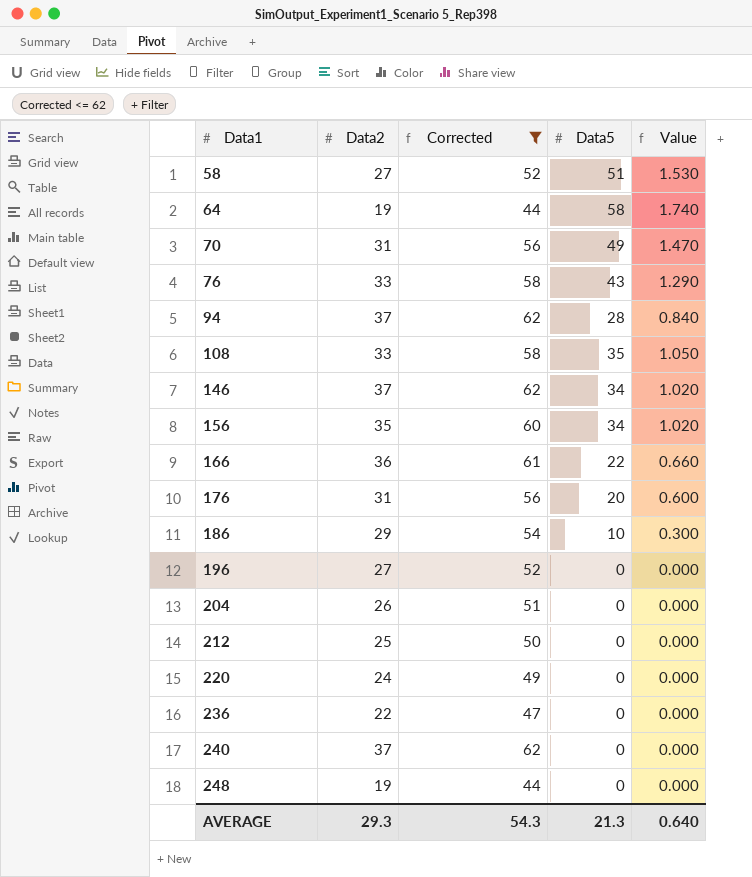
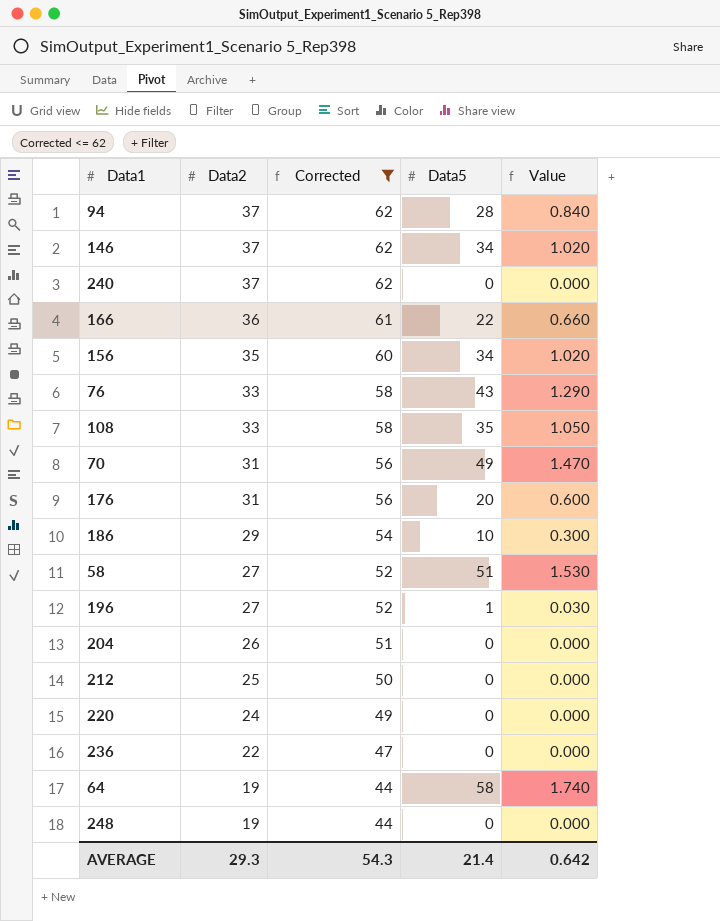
row order: Data1 ascending -> Data2 descending
196 | Data5: 0 -> 1
196 | Value: 0.000 -> 0.030
AVERAGE | Data5: 21.3 -> 21.4
AVERAGE | Value: 0.640 -> 0.642

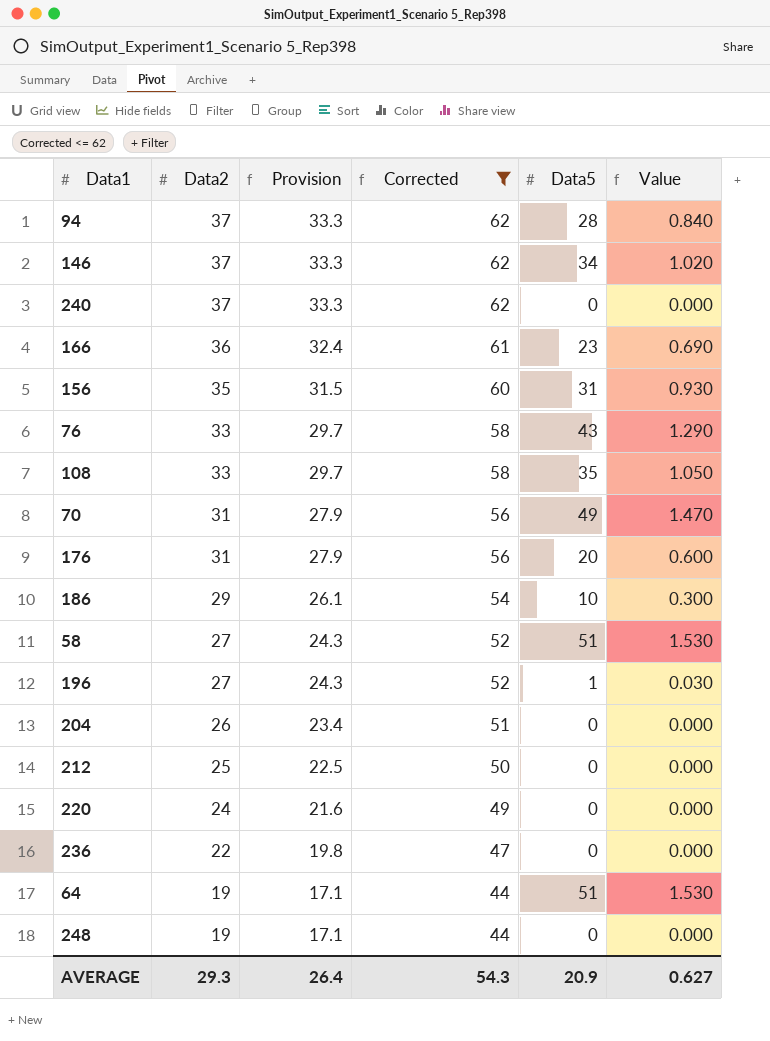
column Provision | formula: none -> [Data2] * 0.9
166 | Data5: 22 -> 23
166 | Value: 0.660 -> 0.690
156 | Data5: 34 -> 31
156 | Value: 1.020 -> 0.930
64 | Data5: 58 -> 51
64 | Value: 1.740 -> 1.530
AVERAGE | Data5: 21.4 -> 20.9
AVERAGE | Value: 0.642 -> 0.627

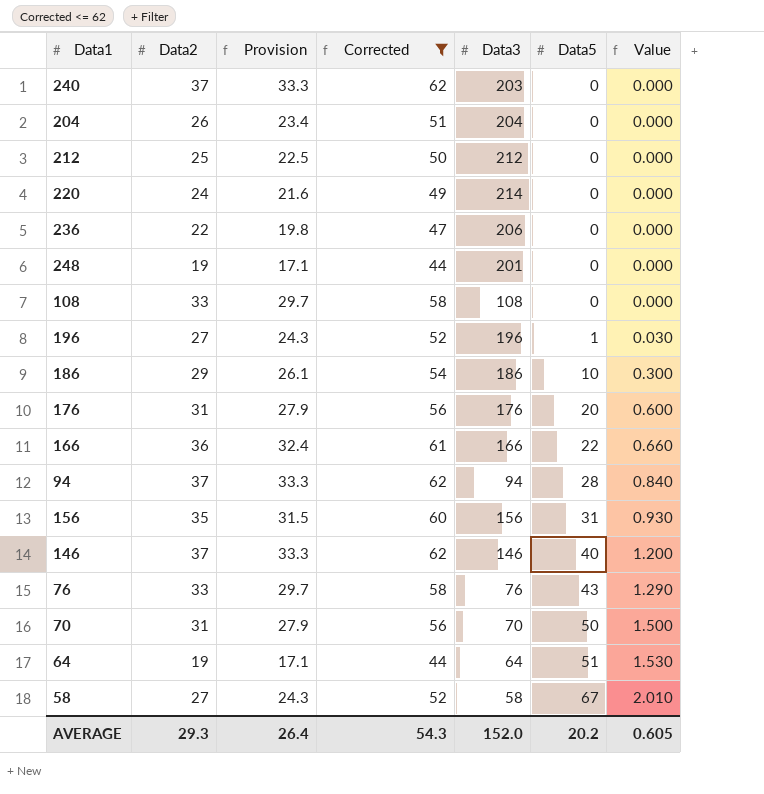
row order: Data2 descending -> Data5 ascending
column Data3 | position: none -> 5
108 | Data5: 35 -> 0
108 | Value: 1.050 -> 0.000
166 | Data5: 23 -> 22
166 | Value: 0.690 -> 0.660
146 | Data5: 34 -> 40
146 | Value: 1.020 -> 1.200
70 | Data5: 49 -> 50
70 | Value: 1.470 -> 1.500
58 | Data5: 51 -> 67
58 | Value: 1.530 -> 2.010
AVERAGE | Data5: 20.9 -> 20.2
AVERAGE | Value: 0.627 -> 0.605

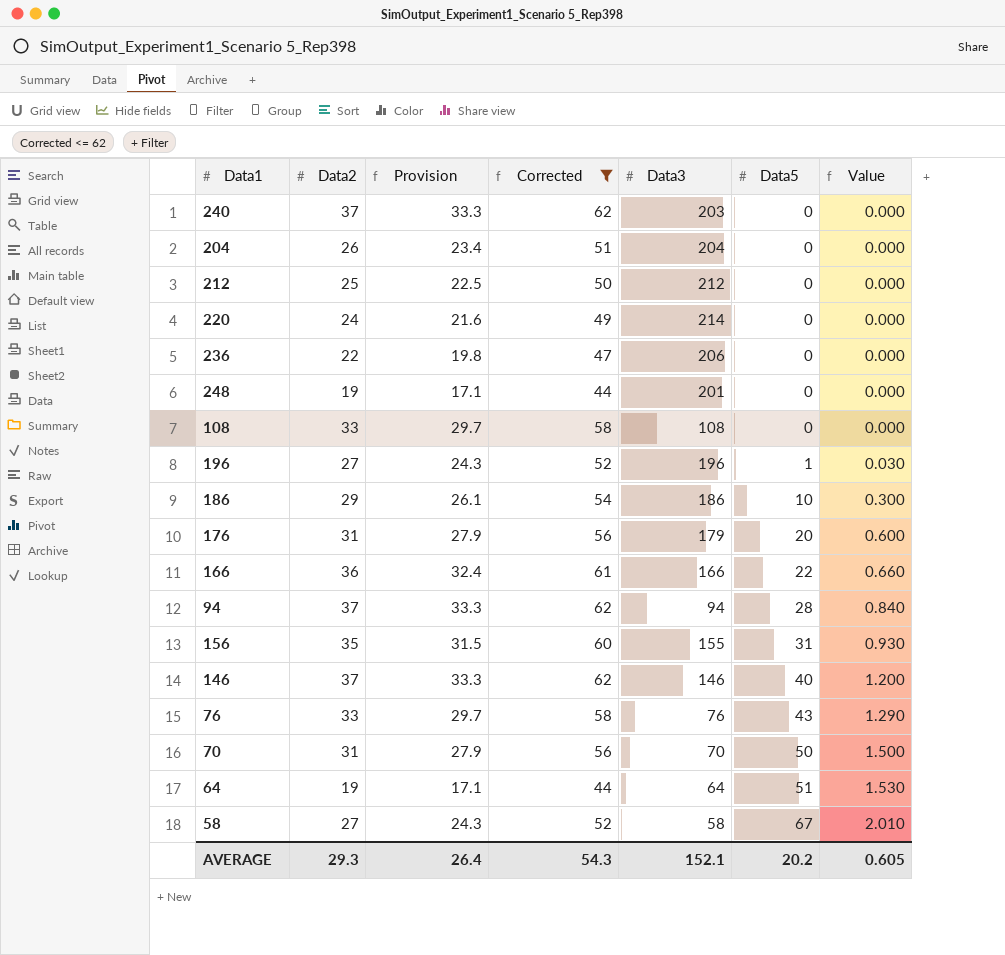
176 | Data3: 176 -> 179
156 | Data3: 156 -> 155
AVERAGE | Data3: 152.0 -> 152.1

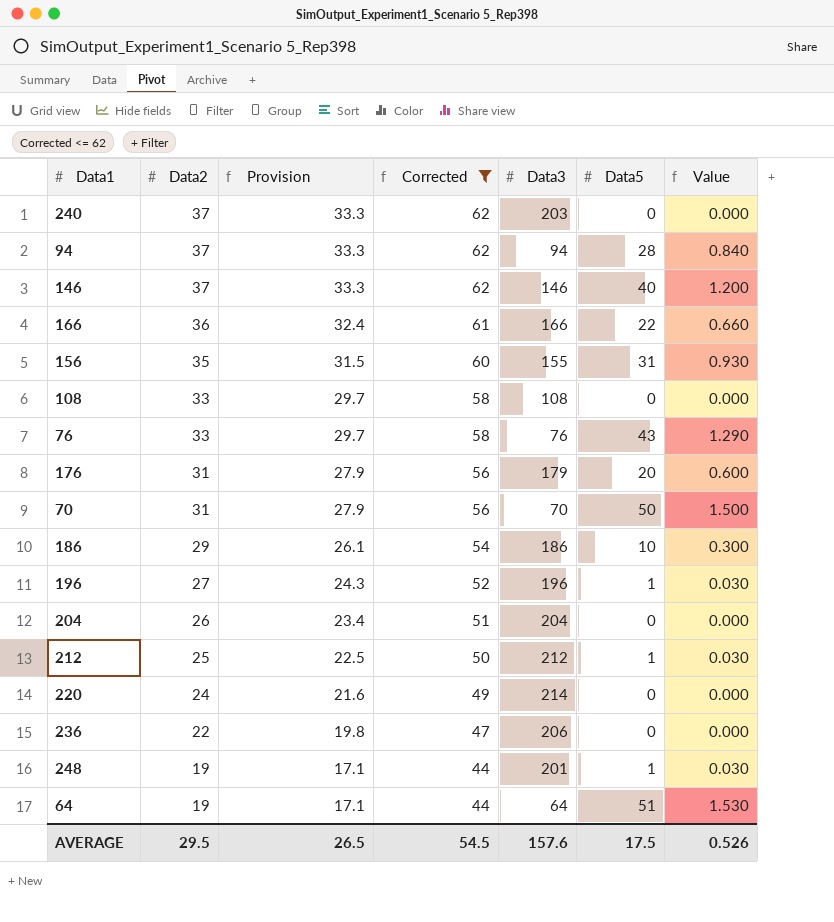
row order: Data5 ascending -> Data2 descending
row 58: 27 | 24.3 | 52 | 58 | 67 | 2.010 -> none
212 | Data5: 0 -> 1
212 | Value: 0.000 -> 0.030
248 | Data5: 0 -> 1
248 | Value: 0.000 -> 0.030
AVERAGE | Data2: 29.3 -> 29.5
AVERAGE | Provision: 26.4 -> 26.5
AVERAGE | Corrected: 54.3 -> 54.5
AVERAGE | Data3: 152.1 -> 157.6
AVERAGE | Data5: 20.2 -> 17.5
AVERAGE | Value: 0.605 -> 0.526

